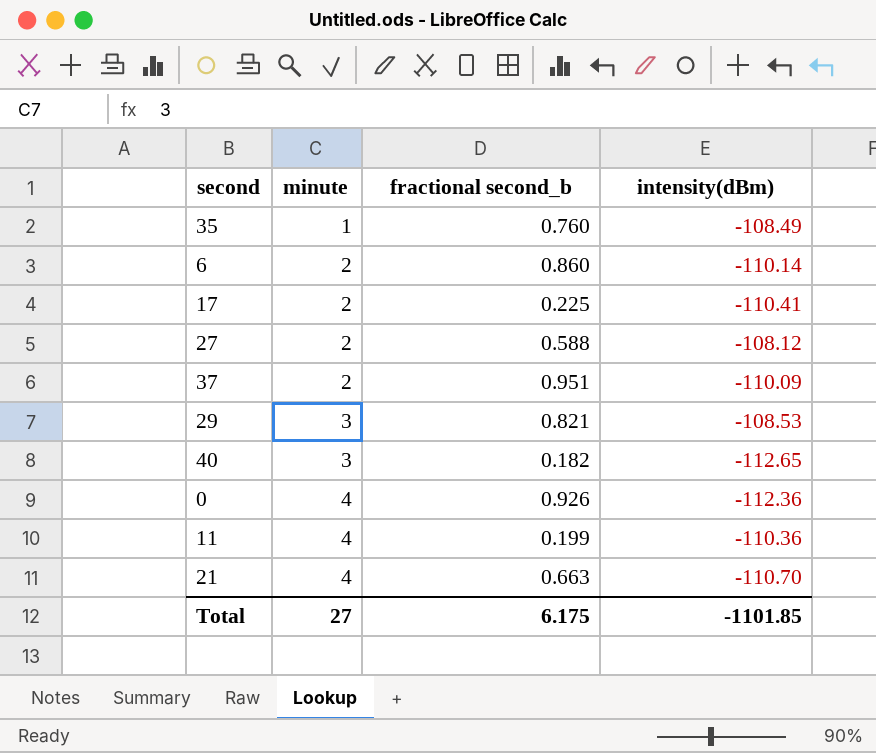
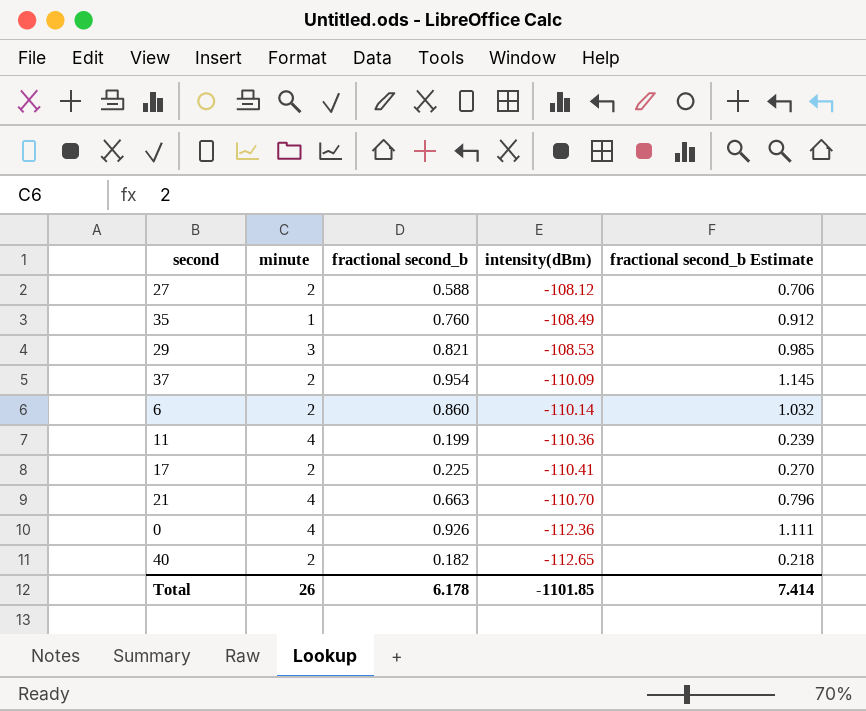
row order: minute ascending -> intensity(dBm) descending
column fractional second_b Estimate | formula: none -> [fractional second_b] * 1.2
37 | fractional second_b: 0.951 -> 0.954
40 | minute: 3 -> 2
Total | minute: 27 -> 26
Total | fractional second_b: 6.175 -> 6.178

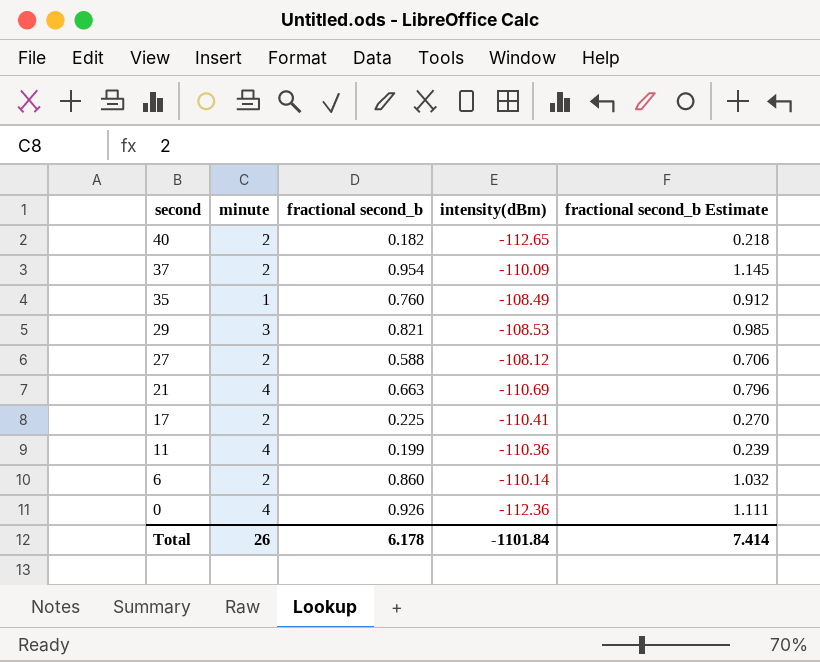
row order: intensity(dBm) descending -> second descending
21 | intensity(dBm): -110.70 -> -110.69
Total | intensity(dBm): -1101.85 -> -1101.84

